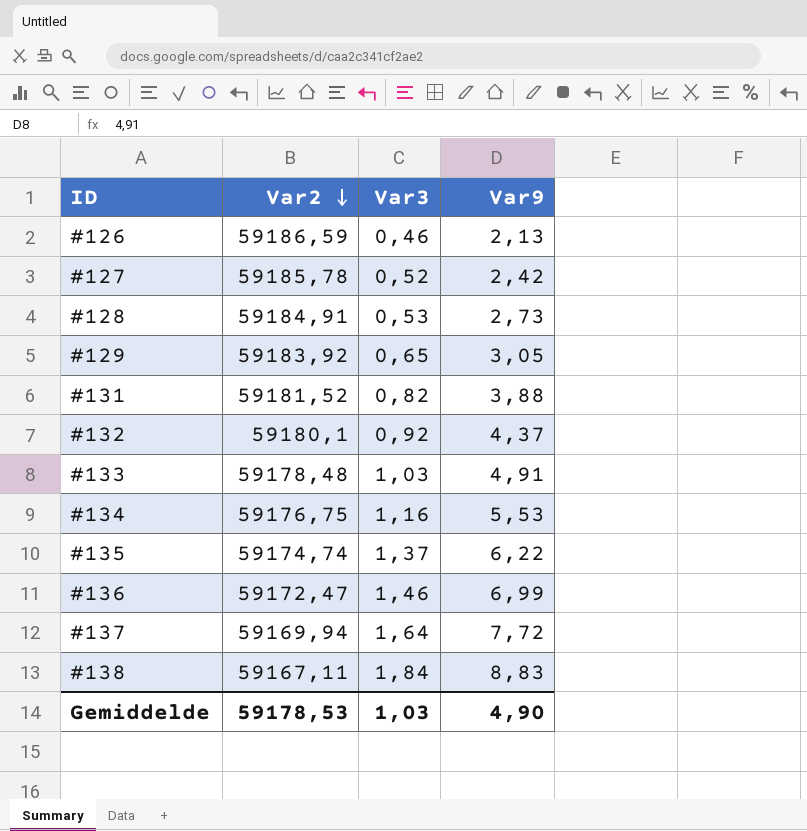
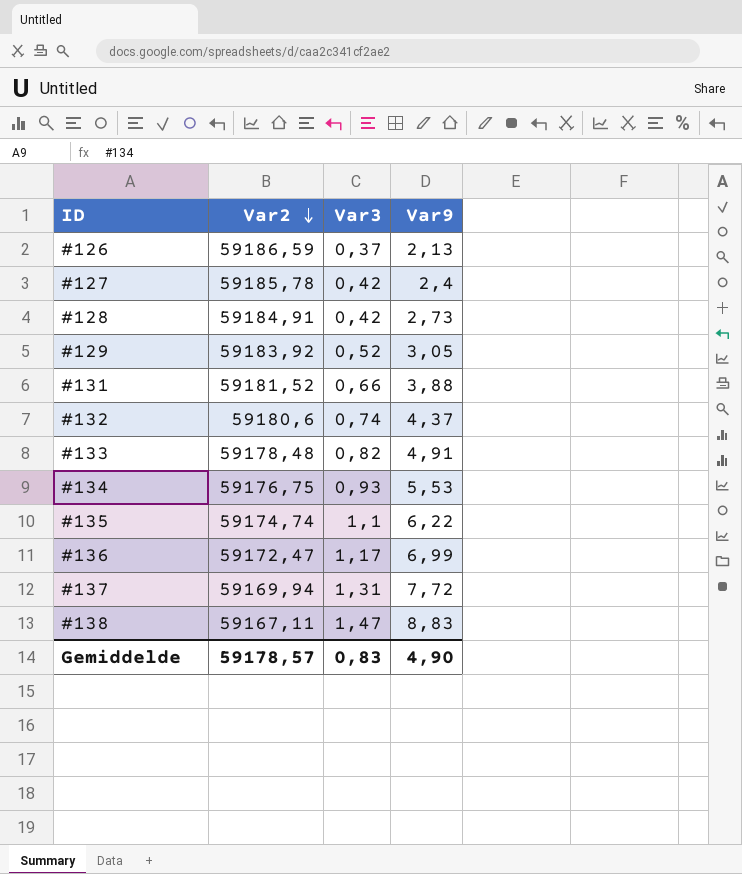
#126 | Var3: 0,46 -> 0,37
#127 | Var3: 0,52 -> 0,42
#127 | Var9: 2,42 -> 2,4
#128 | Var3: 0,53 -> 0,42
#129 | Var3: 0,65 -> 0,52
#131 | Var3: 0,82 -> 0,66
#132 | Var2: 59180,1 -> 59180,6
#132 | Var3: 0,92 -> 0,74
#133 | Var3: 1,03 -> 0,82
#134 | Var3: 1,16 -> 0,93
#135 | Var3: 1,37 -> 1,1
#136 | Var3: 1,46 -> 1,17
#137 | Var3: 1,64 -> 1,31
#138 | Var3: 1,84 -> 1,47
Gemiddelde | Var2: 59178,53 -> 59178,57
Gemiddelde | Var3: 1,03 -> 0,83

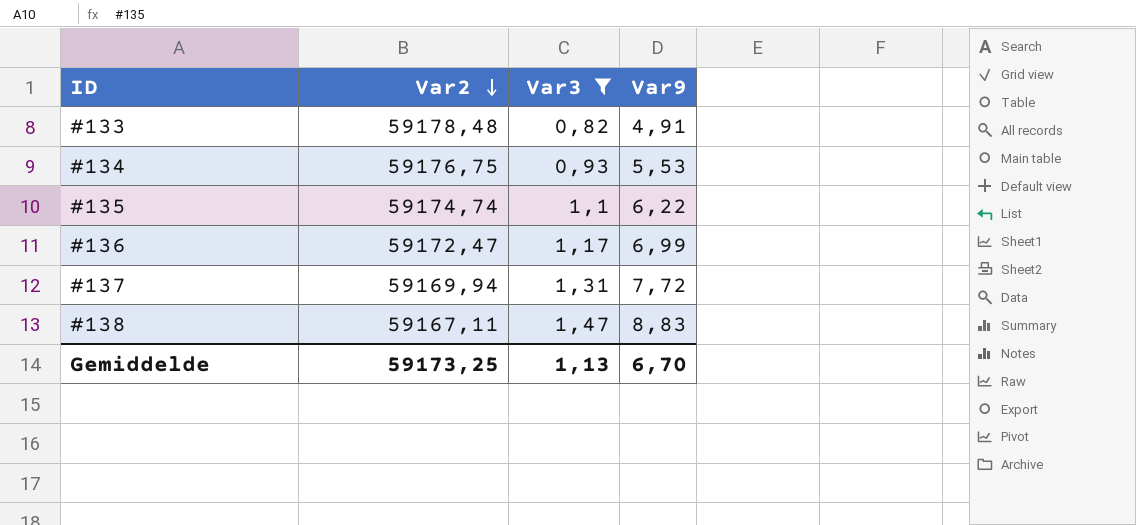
filter: none -> Var3 >= 0,82
Gemiddelde | Var2: 59178,57 -> 59173,25
Gemiddelde | Var3: 0,83 -> 1,13
Gemiddelde | Var9: 4,90 -> 6,70

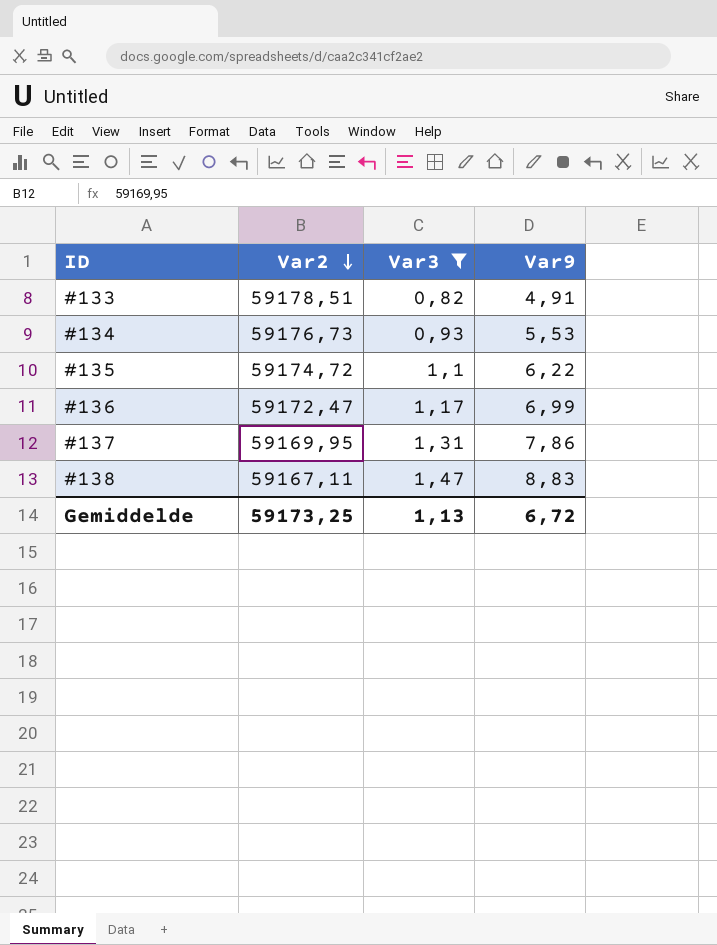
#133 | Var2: 59178,48 -> 59178,51
#134 | Var2: 59176,75 -> 59176,73
#135 | Var2: 59174,74 -> 59174,72
#137 | Var2: 59169,94 -> 59169,95
#137 | Var9: 7,72 -> 7,86
Gemiddelde | Var9: 6,70 -> 6,72

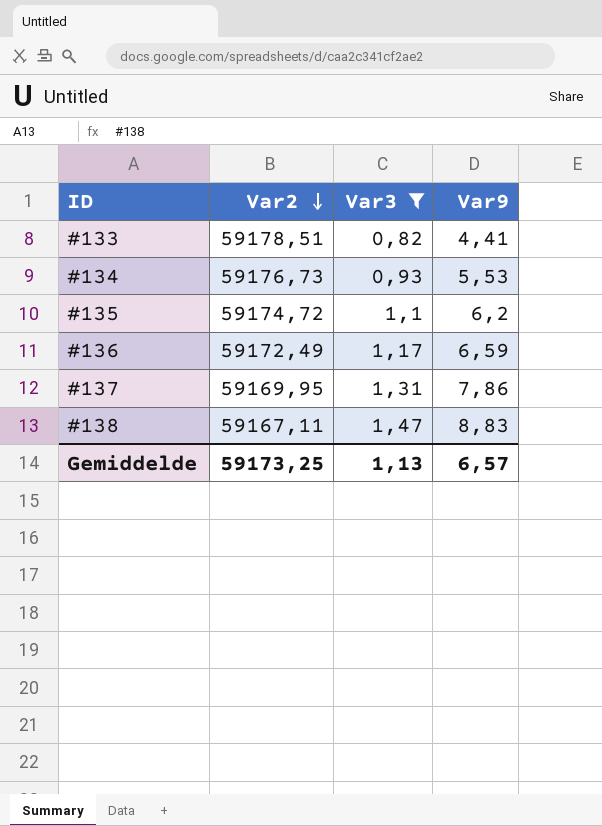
#133 | Var9: 4,91 -> 4,41
#135 | Var9: 6,22 -> 6,2
#136 | Var2: 59172,47 -> 59172,49
#136 | Var9: 6,99 -> 6,59
Gemiddelde | Var9: 6,72 -> 6,57

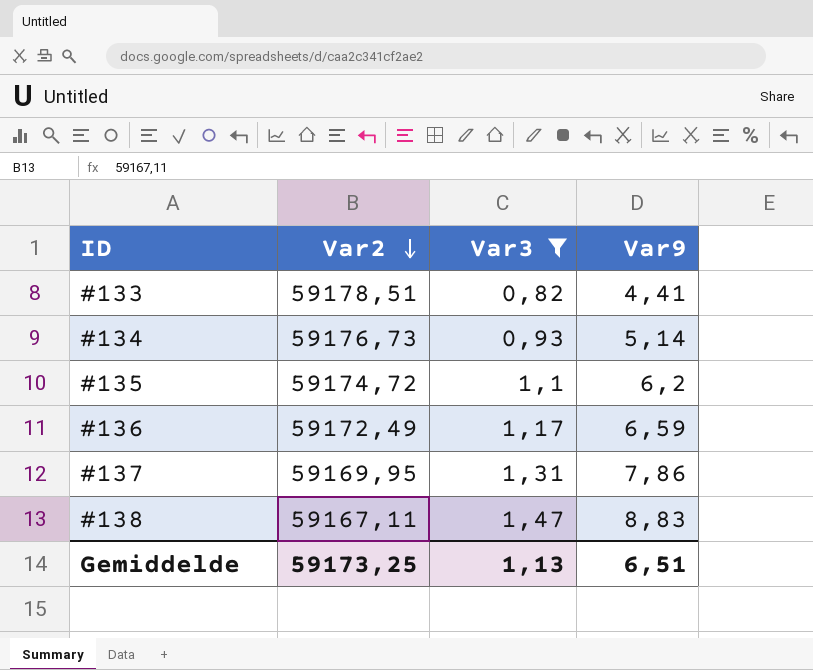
#134 | Var9: 5,53 -> 5,14
Gemiddelde | Var9: 6,57 -> 6,51

